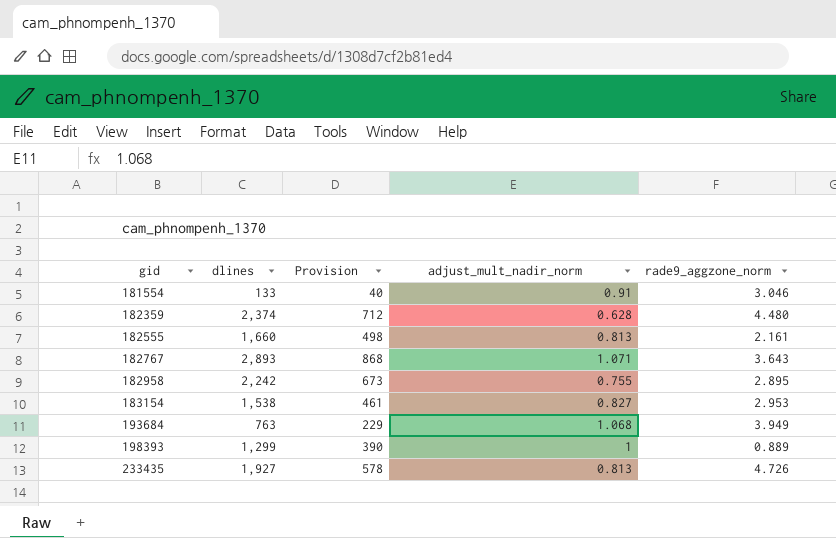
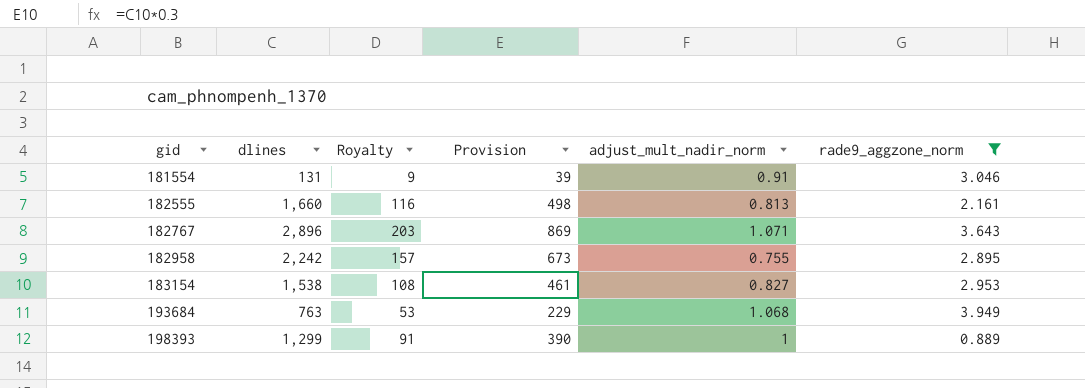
filter: none -> rade9_aggzone_norm <= 3.949
column Royalty | formula: none -> [dlines] * 0.07
181554 | dlines: 133 -> 131
181554 | Provision: 40 -> 39
182767 | dlines: 2,893 -> 2,896
182767 | Provision: 868 -> 869

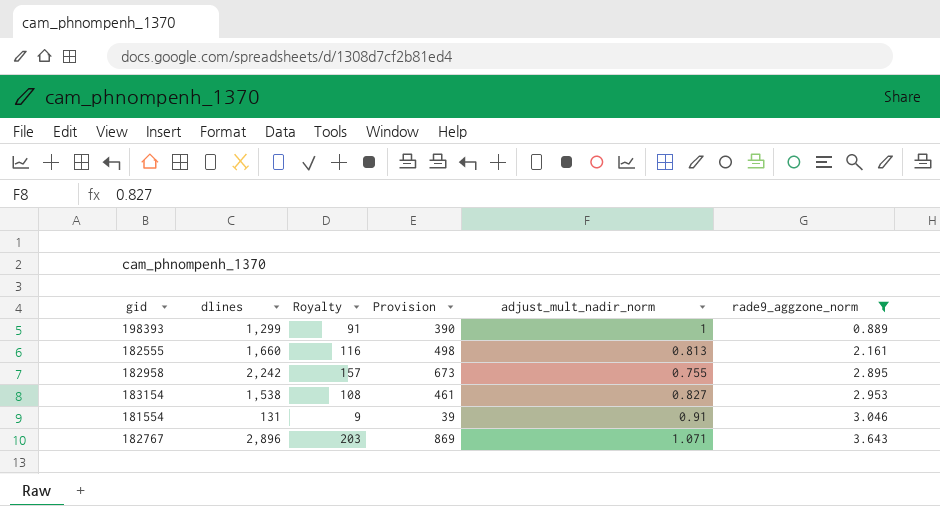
row order: gid ascending -> rade9_aggzone_norm ascending
row 193684: 763 | 53 | 229 | 1.068 | 3.949 -> none

